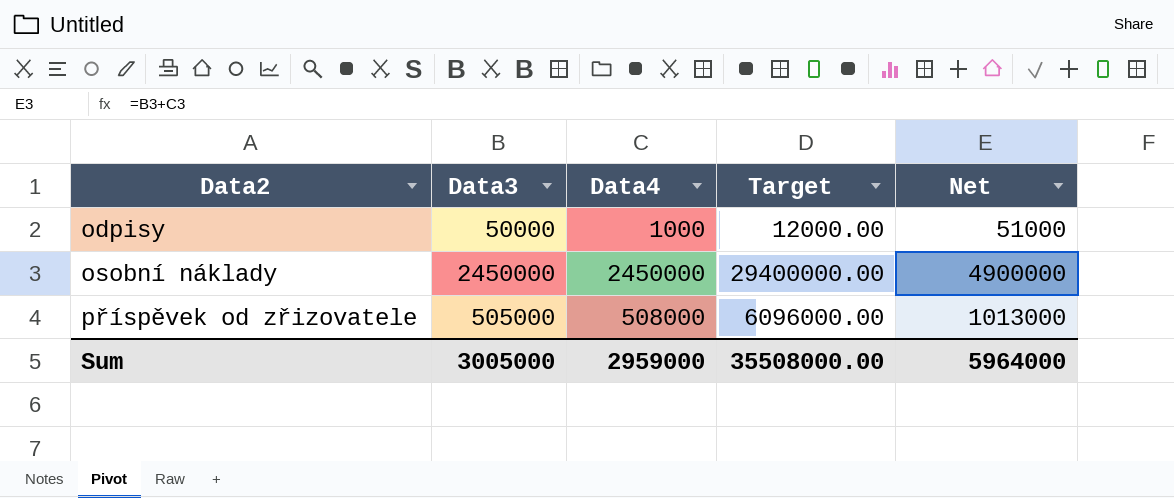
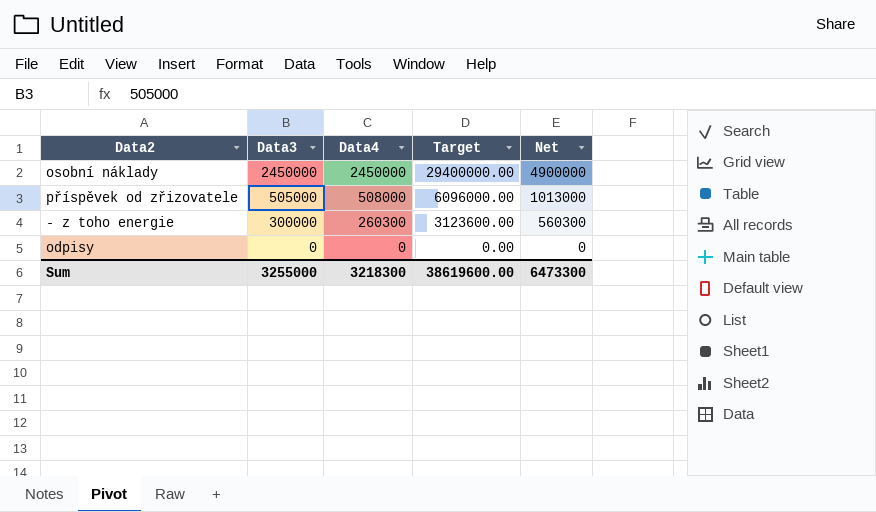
row order: Data2 ascending -> Data3 descending
row - z toho energie: none -> 300000 | 260300 | 3123600.00 | 560300
odpisy | Data3: 50000 -> 0
odpisy | Data4: 1000 -> 0
odpisy | Target: 12000.00 -> 0.00
odpisy | Net: 51000 -> 0
Sum | Data3: 3005000 -> 3255000
Sum | Data4: 2959000 -> 3218300
Sum | Target: 35508000.00 -> 38619600.00
Sum | Net: 5964000 -> 6473300

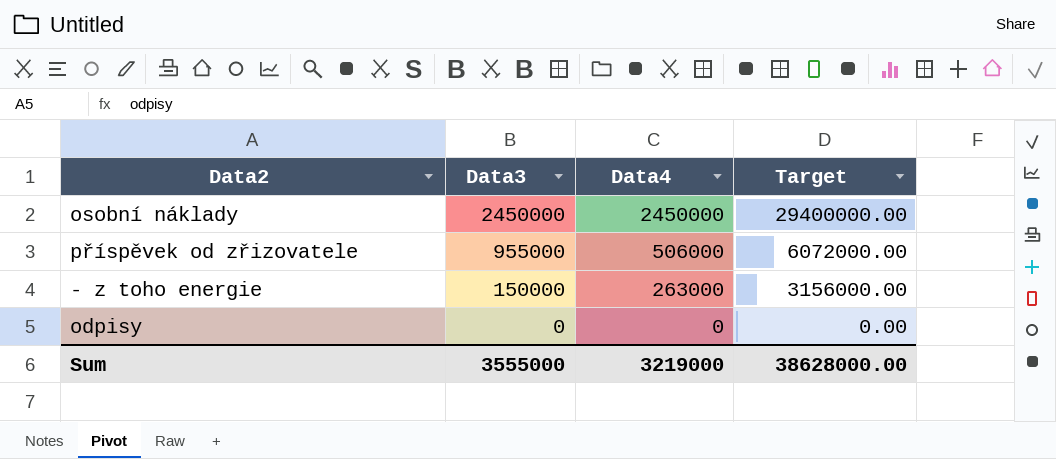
column Net | formula: [Data3] + [Data4] -> none
příspěvek od zřizovatele | Data3: 505000 -> 955000
příspěvek od zřizovatele | Data4: 508000 -> 506000
příspěvek od zřizovatele | Target: 6096000.00 -> 6072000.00
- z toho energie | Data3: 300000 -> 150000
- z toho energie | Data4: 260300 -> 263000
- z toho energie | Target: 3123600.00 -> 3156000.00
Sum | Data3: 3255000 -> 3555000
Sum | Data4: 3218300 -> 3219000
Sum | Target: 38619600.00 -> 38628000.00

